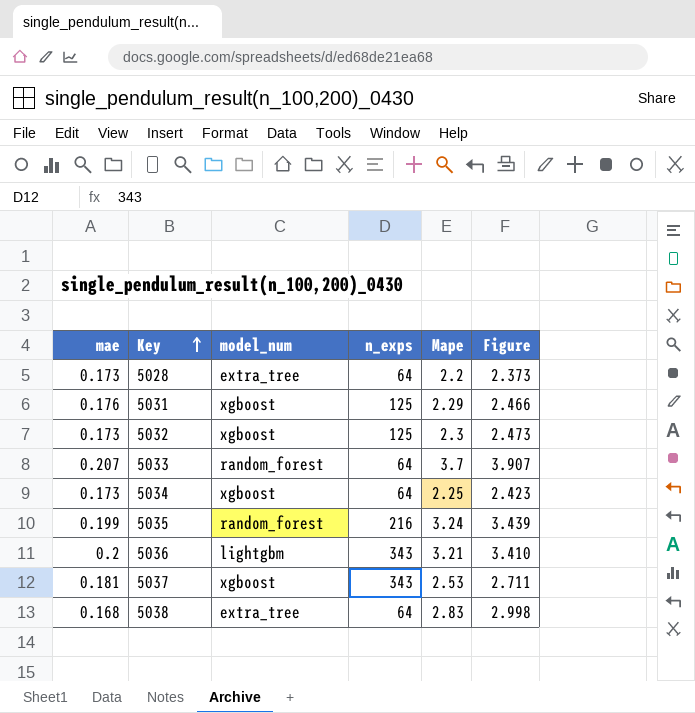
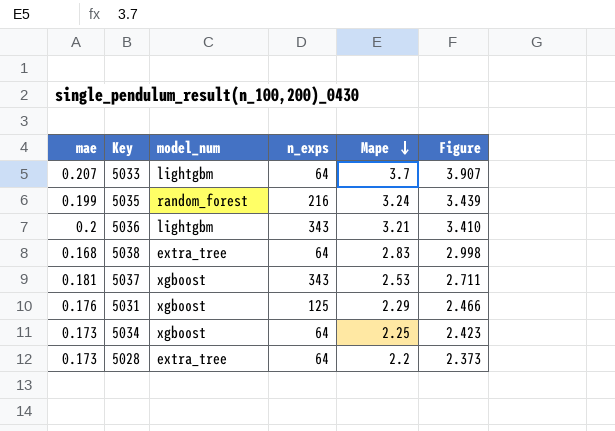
row order: Key ascending -> Mape descending
row 5032: 0.173 | xgboost | 125 | 2.3 | 2.473 -> none
5033 | model_num: random_forest -> lightgbm

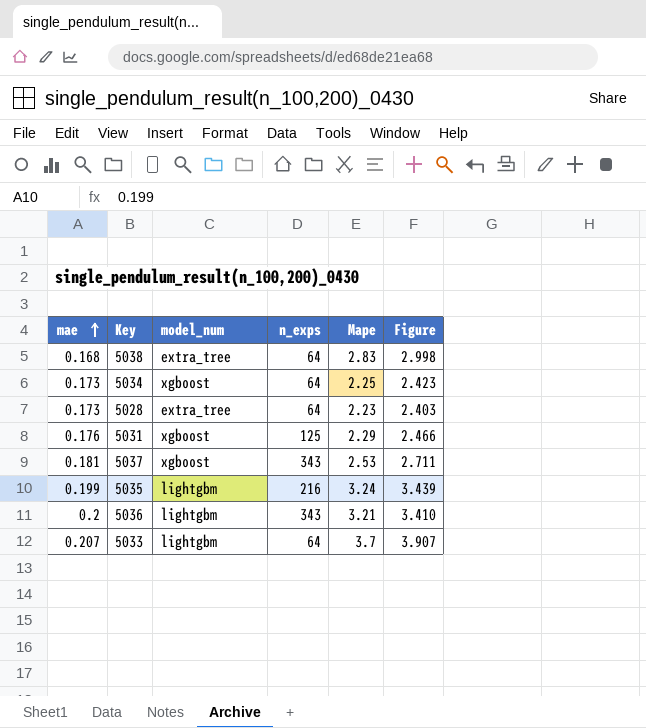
row order: Mape descending -> mae ascending
5028 | Mape: 2.2 -> 2.23
5028 | Figure: 2.373 -> 2.403
5035 | model_num: random_forest -> lightgbm

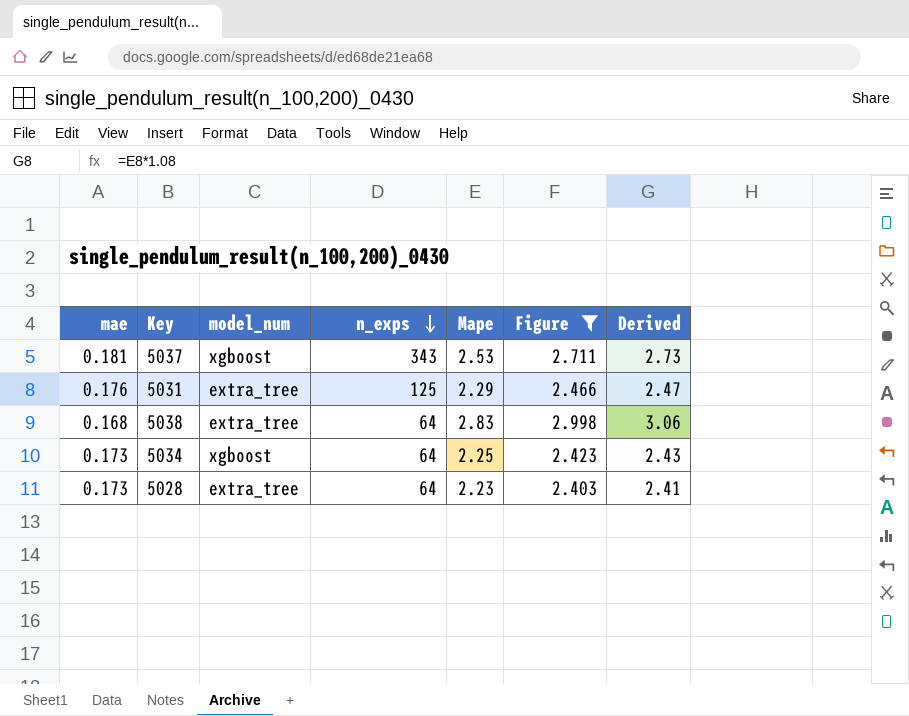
filter: none -> Figure <= 2.998
row order: mae ascending -> n_exps descending
column Derived | formula: none -> [Mape] * 1.08
5031 | model_num: xgboost -> extra_tree

